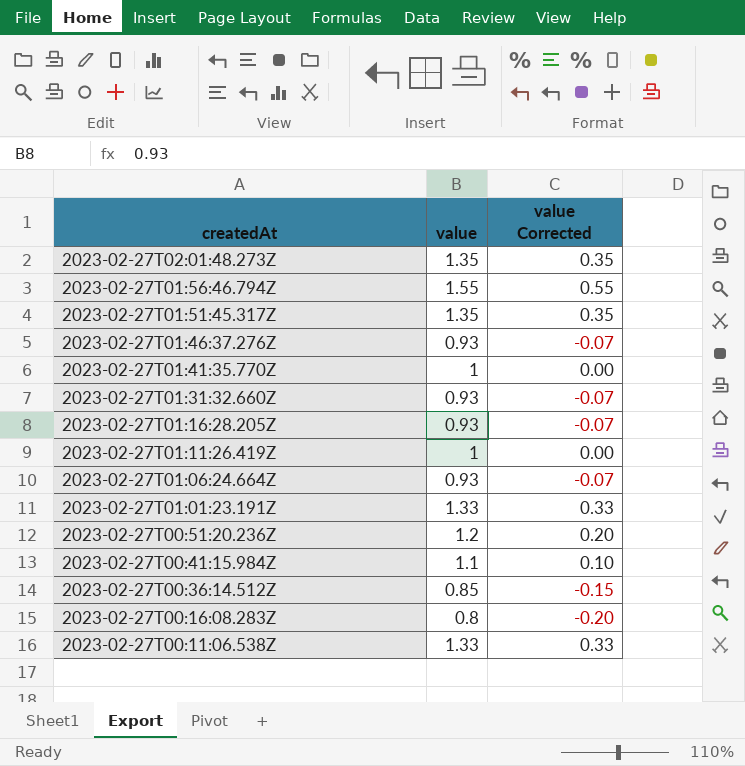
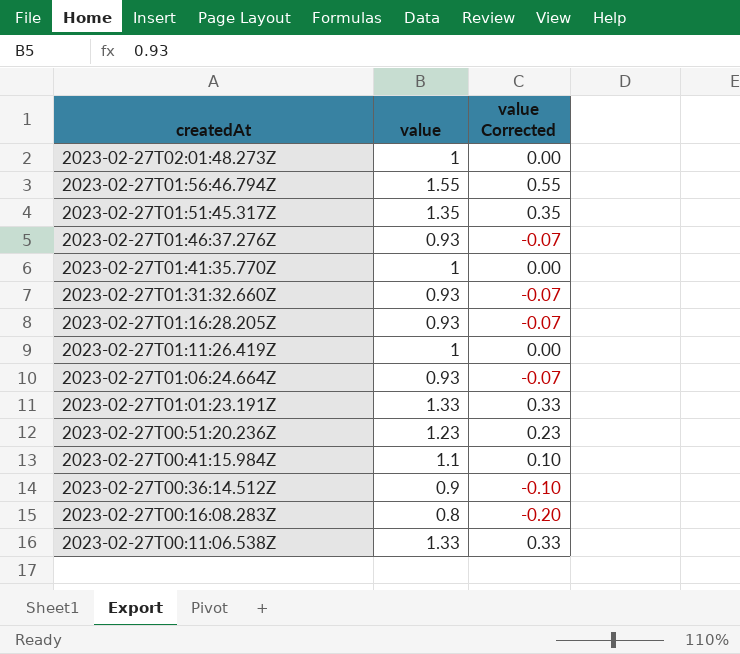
2023-02-27T02:01:48.273Z | value: 1.35 -> 1
2023-02-27T02:01:48.273Z | value Corrected: 0.35 -> 0.00
2023-02-27T00:51:20.236Z | value: 1.2 -> 1.23
2023-02-27T00:51:20.236Z | value Corrected: 0.20 -> 0.23
2023-02-27T00:36:14.512Z | value: 0.85 -> 0.9
2023-02-27T00:36:14.512Z | value Corrected: -0.15 -> -0.10

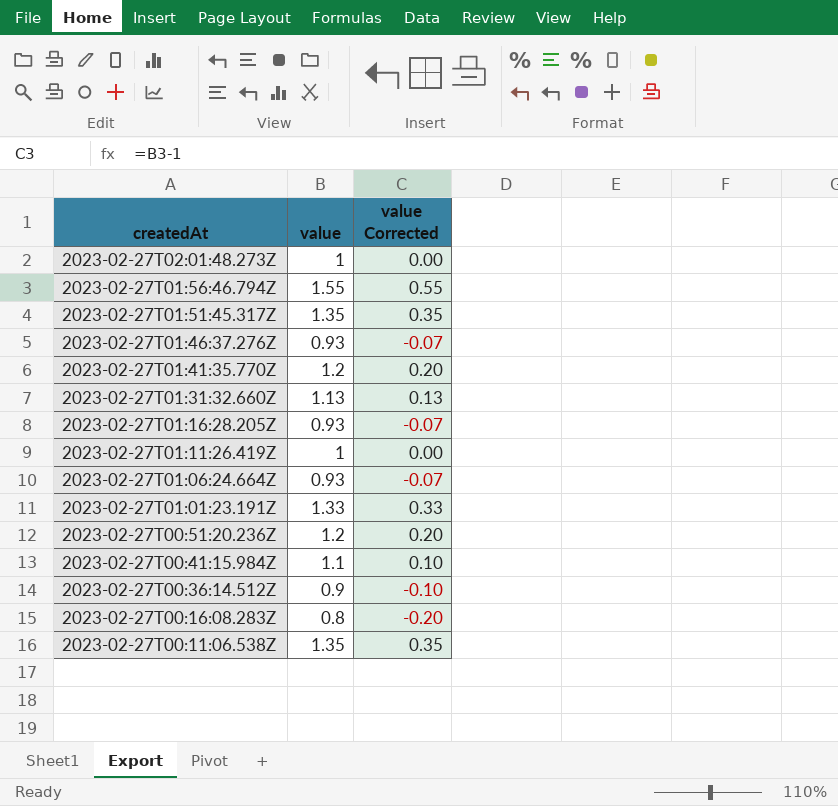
2023-02-27T01:41:35.770Z | value: 1 -> 1.2
2023-02-27T01:41:35.770Z | value Corrected: 0.00 -> 0.20
2023-02-27T01:31:32.660Z | value: 0.93 -> 1.13
2023-02-27T01:31:32.660Z | value Corrected: -0.07 -> 0.13
2023-02-27T00:51:20.236Z | value: 1.23 -> 1.2
2023-02-27T00:51:20.236Z | value Corrected: 0.23 -> 0.20
2023-02-27T00:11:06.538Z | value: 1.33 -> 1.35
2023-02-27T00:11:06.538Z | value Corrected: 0.33 -> 0.35

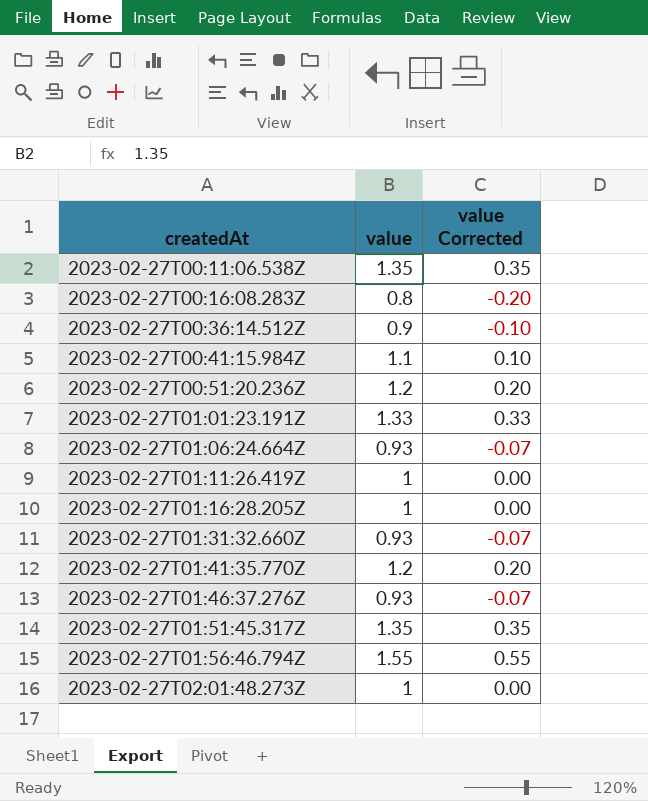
row order: createdAt descending -> createdAt ascending
2023-02-27T01:16:28.205Z | value: 0.93 -> 1
2023-02-27T01:16:28.205Z | value Corrected: -0.07 -> 0.00
2023-02-27T01:31:32.660Z | value: 1.13 -> 0.93
2023-02-27T01:31:32.660Z | value Corrected: 0.13 -> -0.07

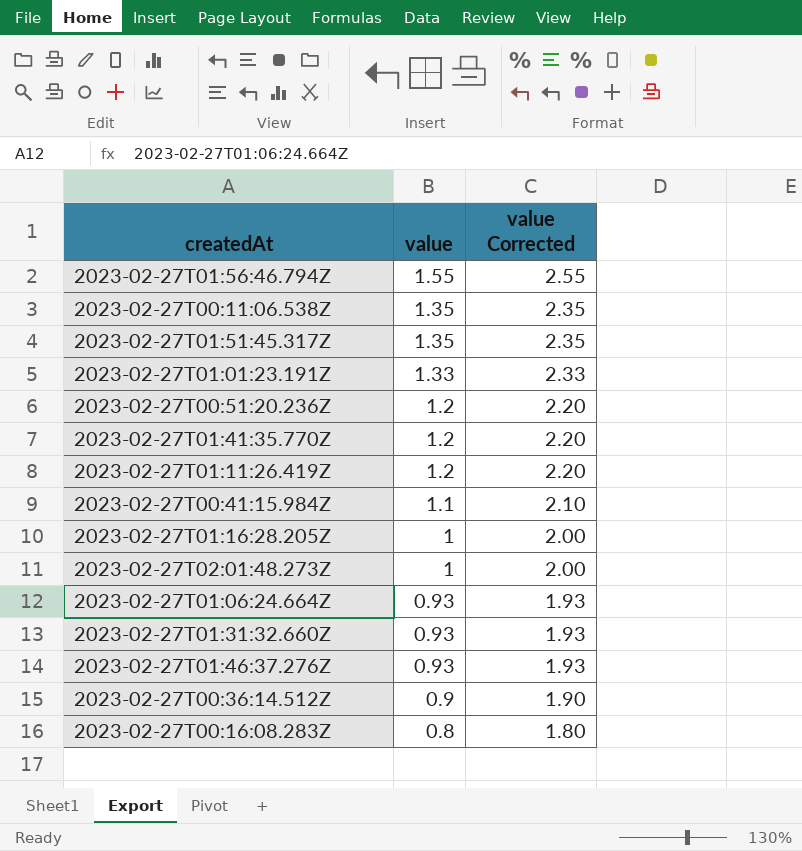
row order: createdAt ascending -> value descending
column value Corrected | formula: [value] - 1 -> [value] + 1
2023-02-27T01:11:26.419Z | value: 1 -> 1.2

